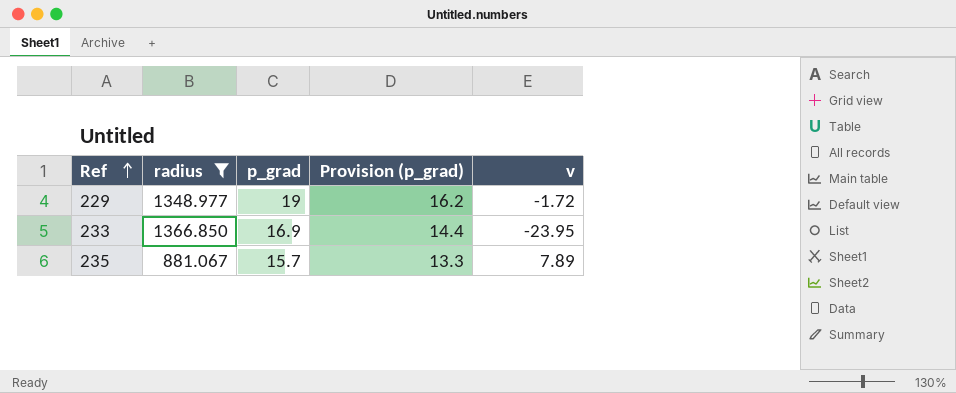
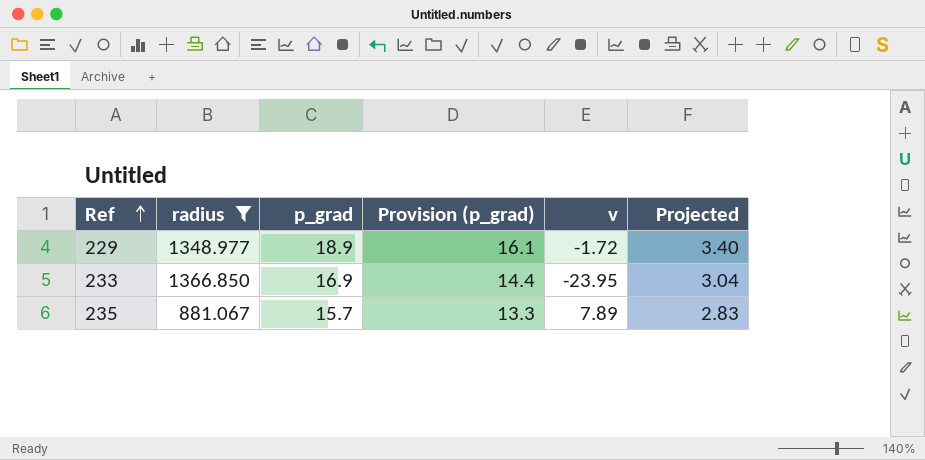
column Projected | formula: none -> [p_grad] * 0.18
229 | p_grad: 19 -> 18.9
229 | Provision (p_grad): 16.2 -> 16.1

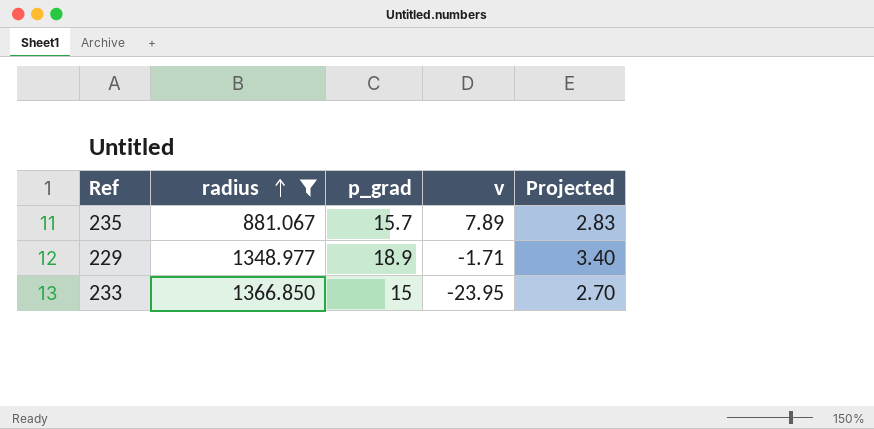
row order: Ref ascending -> radius ascending
column Provision (p_grad) | formula: [p_grad] * 0.85 -> none
229 | v: -1.72 -> -1.71
233 | p_grad: 16.9 -> 15
233 | Projected: 3.04 -> 2.70

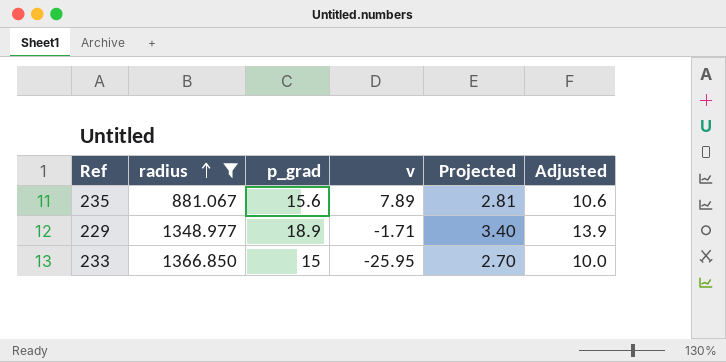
column Adjusted | formula: none -> [p_grad] - 5
235 | p_grad: 15.7 -> 15.6
235 | Projected: 2.83 -> 2.81
233 | v: -23.95 -> -25.95

